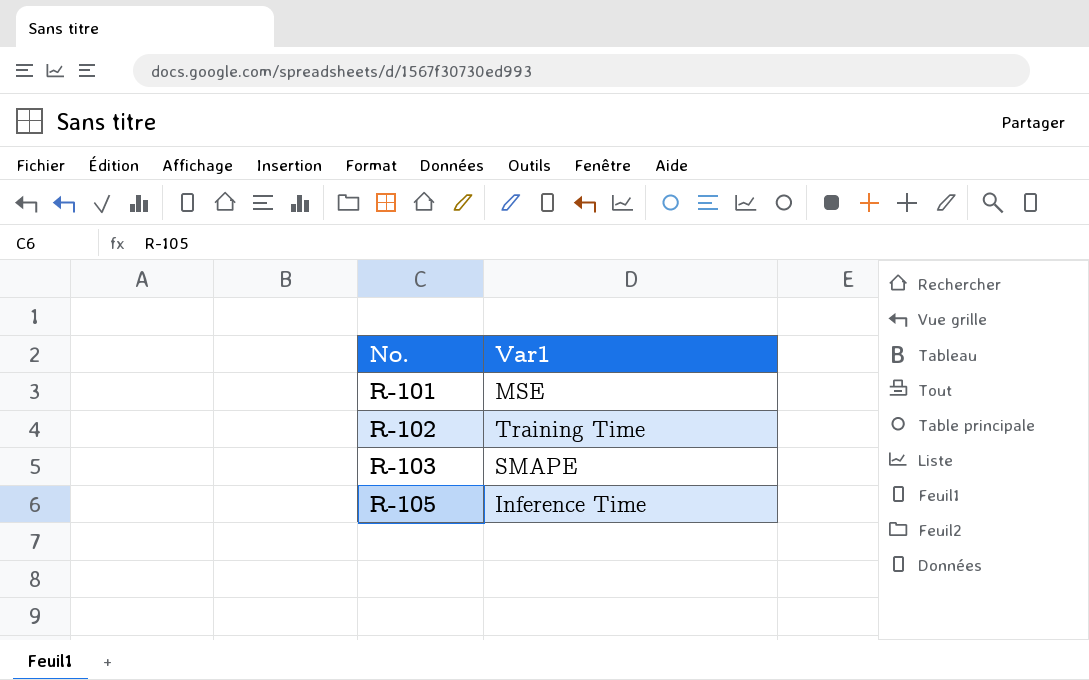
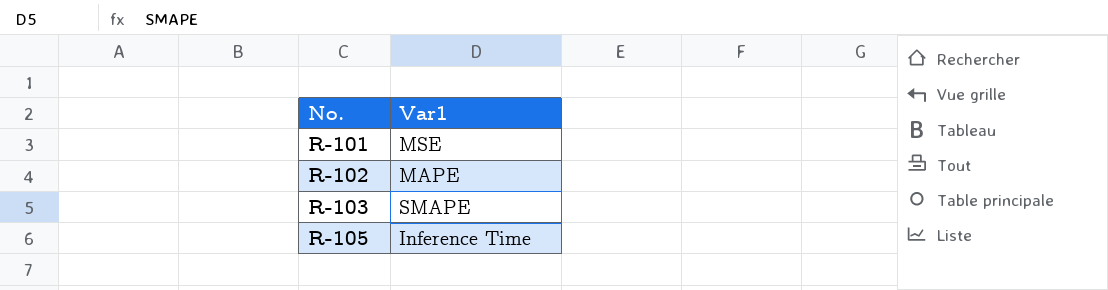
R-102 | Var1: Training Time -> MAPE

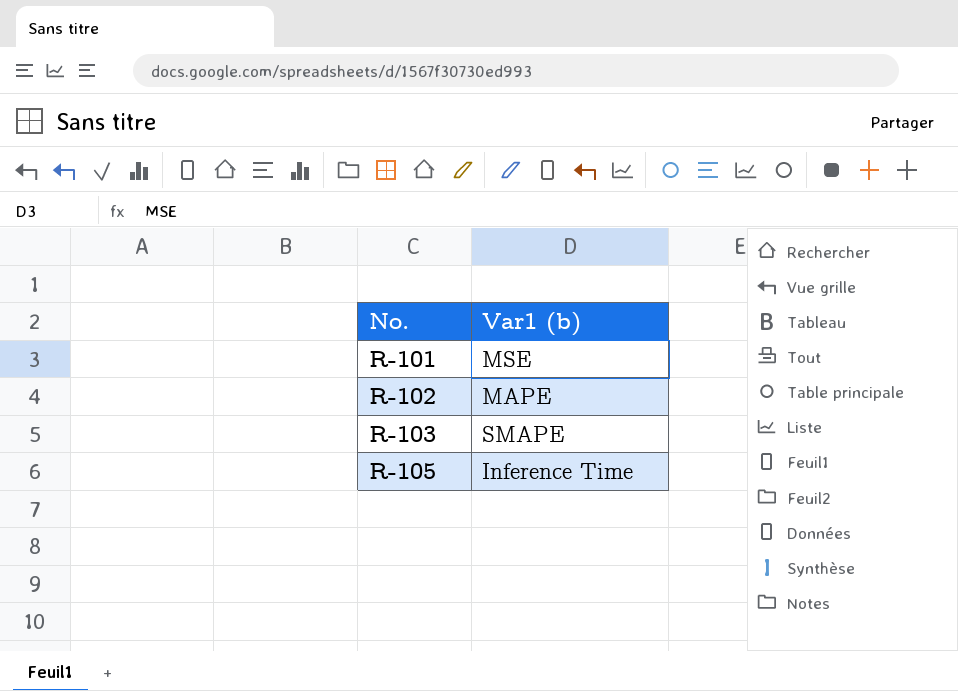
column name: Var1 -> Var1 (b)

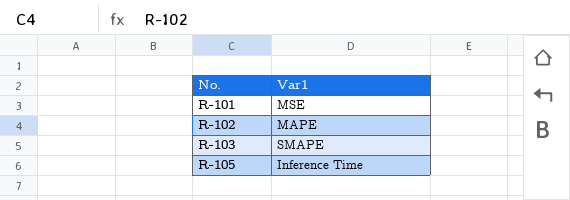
column name: Var1 (b) -> Var1

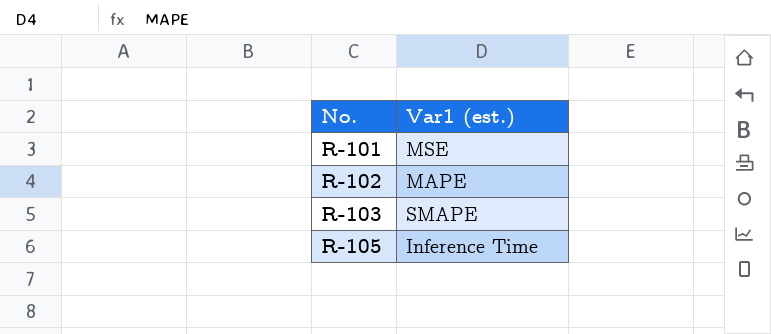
column name: Var1 -> Var1 (est.)

